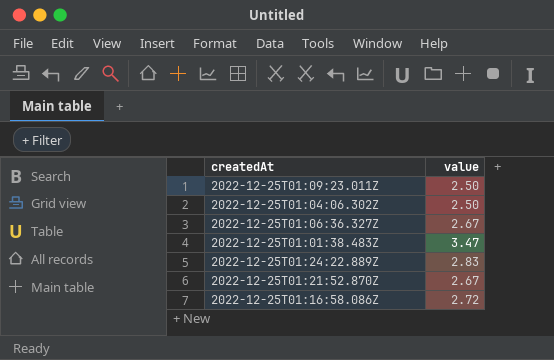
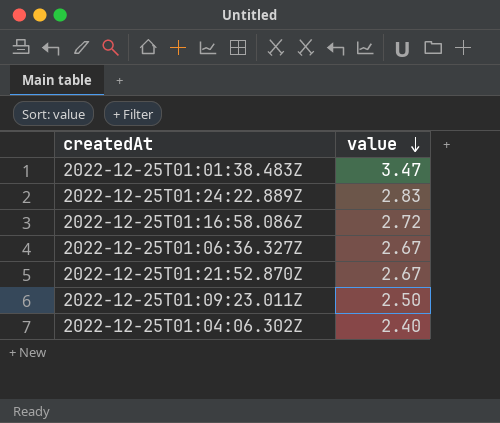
row order: none -> value descending
2022-12-25T01:04:06.302Z | value: 2.50 -> 2.40

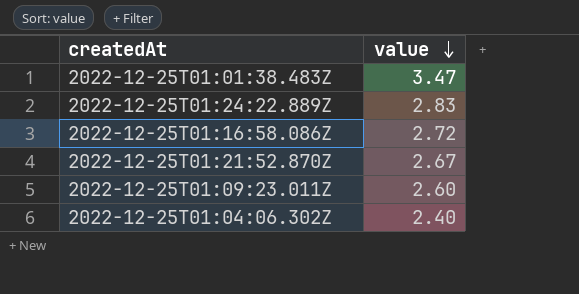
row 2022-12-25T01:06:36.327Z: 2.67 -> none
2022-12-25T01:09:23.011Z | value: 2.50 -> 2.60

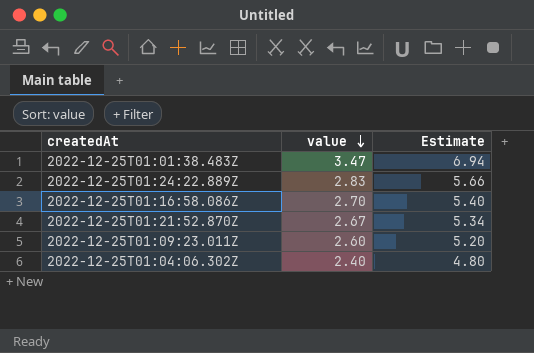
column Estimate | formula: none -> [value] * 2
2022-12-25T01:16:58.086Z | value: 2.72 -> 2.70

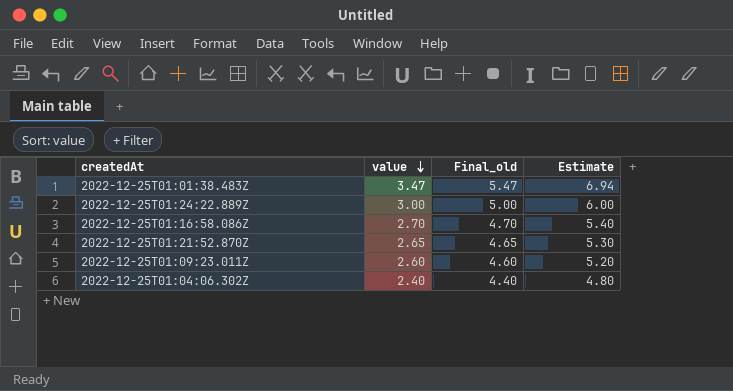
column Final_old | formula: none -> [value] + 2
2022-12-25T01:24:22.889Z | value: 2.83 -> 3.00
2022-12-25T01:24:22.889Z | Estimate: 5.66 -> 6.00
2022-12-25T01:21:52.870Z | value: 2.67 -> 2.65
2022-12-25T01:21:52.870Z | Estimate: 5.34 -> 5.30

